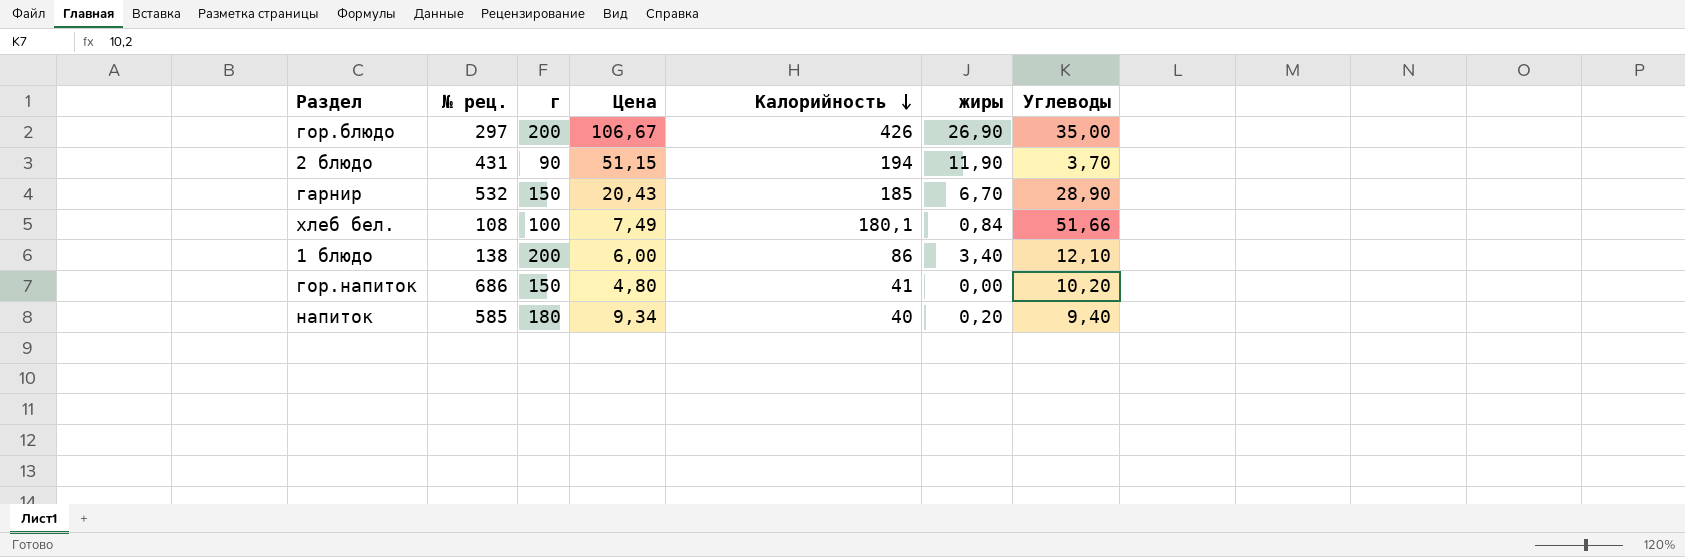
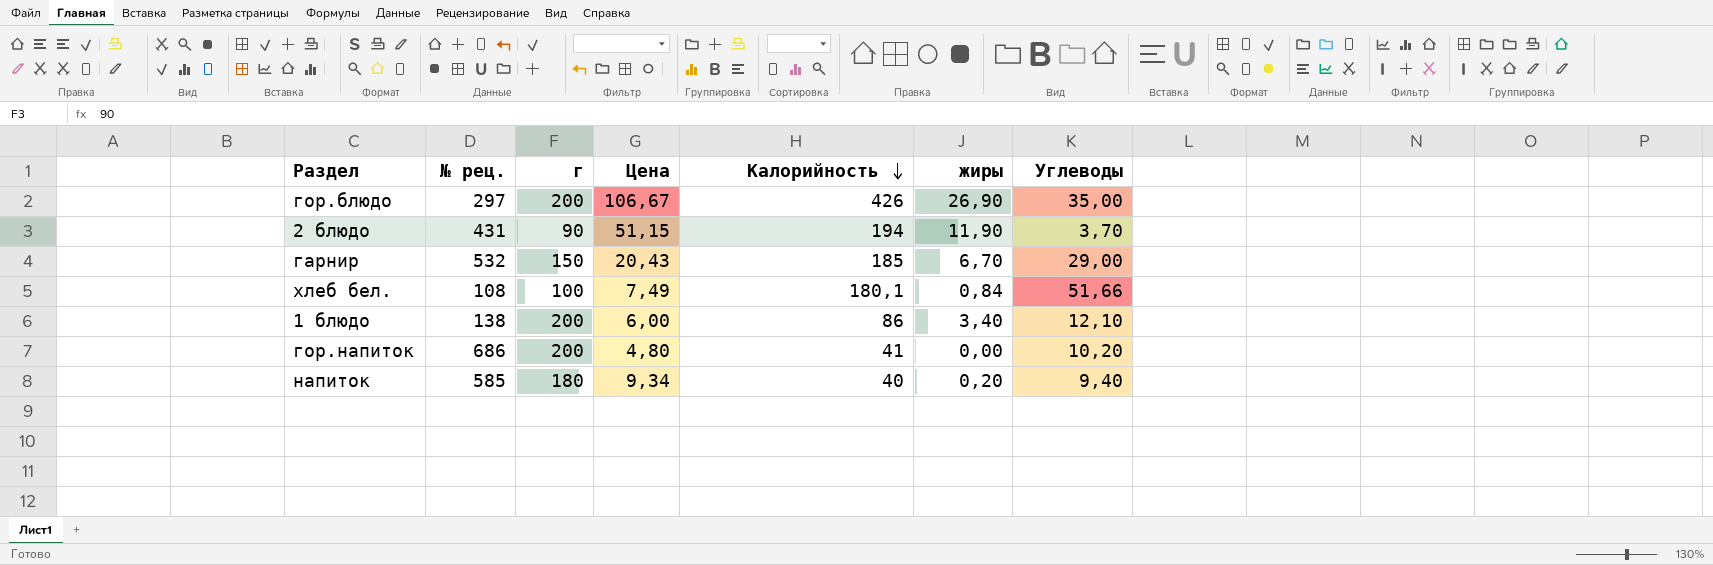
гарнир | Углеводы: 28,90 -> 29,00
гор.напиток | г: 150 -> 200

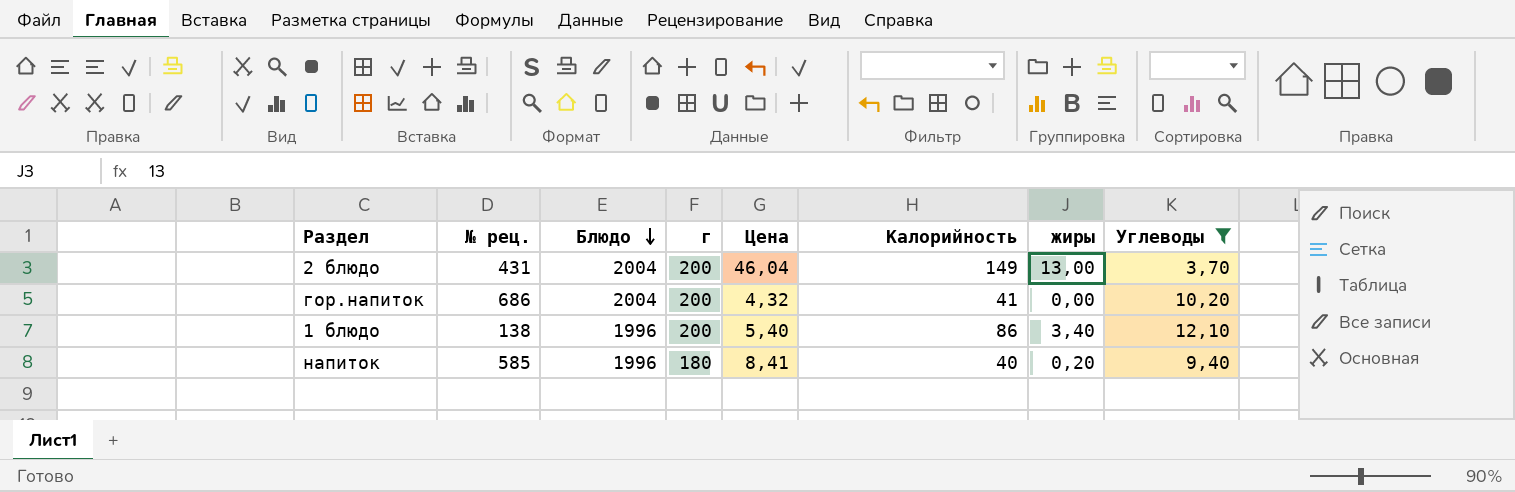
filter: none -> Углеводы <= 12,10
row order: Калорийность descending -> Блюдо descending
column Блюдо | position: none -> 3
2 блюдо | г: 90 -> 200
2 блюдо | Цена: 51,15 -> 46,04
2 блюдо | Калорийность: 194 -> 149
2 блюдо | жиры: 11,90 -> 13,00
гор.напиток | Цена: 4,80 -> 4,32
1 блюдо | Цена: 6,00 -> 5,40
напиток | Цена: 9,34 -> 8,41

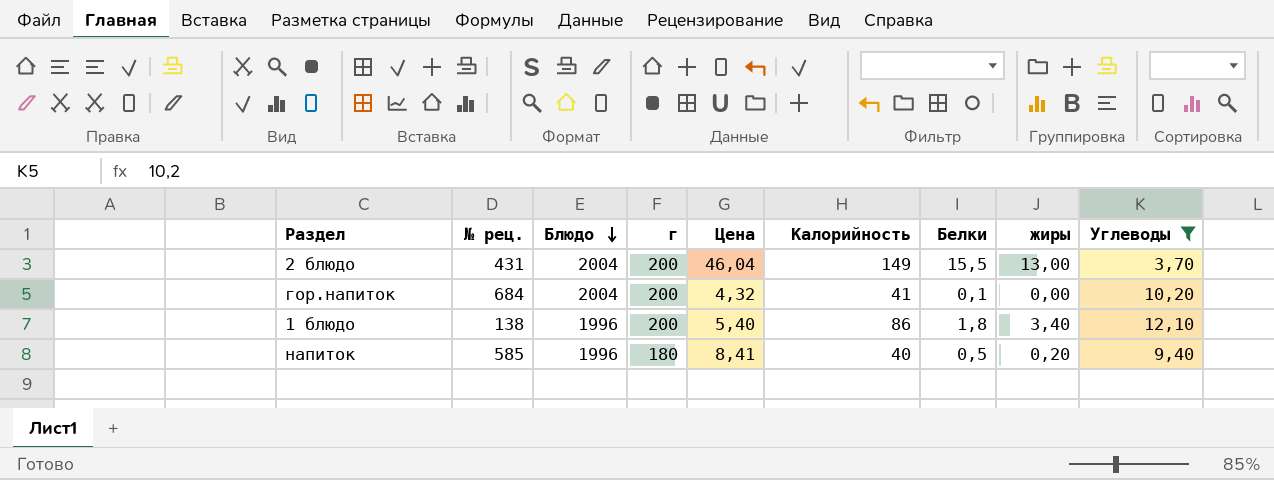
column Белки | position: none -> 7
гор.напиток | № рец.: 686 -> 684

